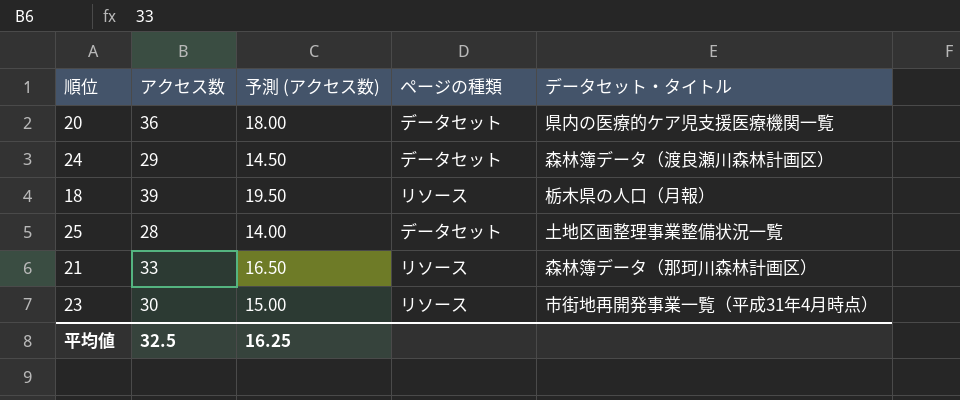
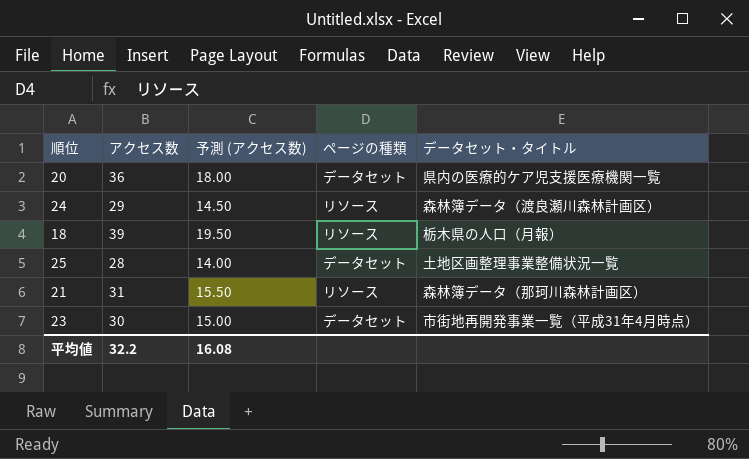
24 | ページの種類: データセット -> リソース
21 | アクセス数: 33 -> 31
21 | 予測 (アクセス数): 16.50 -> 15.50
23 | ページの種類: リソース -> データセット
平均値 | アクセス数: 32.5 -> 32.2
平均値 | 予測 (アクセス数): 16.25 -> 16.08

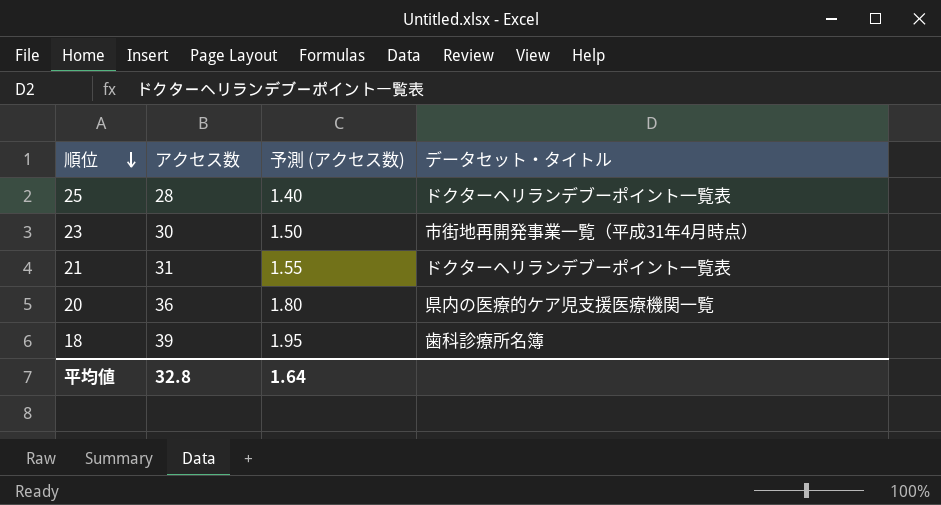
row order: none -> 順位 descending
column ページの種類 | position: 4 -> none
column 予測 (アクセス数) | formula: [アクセス数] * 0.5 -> [アクセス数] * 0.05
row 24: 29 | 14.50 | リソース | 森林簿データ（渡良瀬川森林計画区） -> none
25 | データセット・タイトル: 土地区画整理事業整備状況一覧 -> ドクターヘリランデブーポイント一覧表
21 | データセット・タイトル: 森林簿データ（那珂川森林計画区） -> ドクターヘリランデブーポイント一覧表
18 | データセット・タイトル: 栃木県の人口（月報） -> 歯科診療所名簿
平均値 | アクセス数: 32.2 -> 32.8
平均値 | 予測 (アクセス数): 16.08 -> 1.64

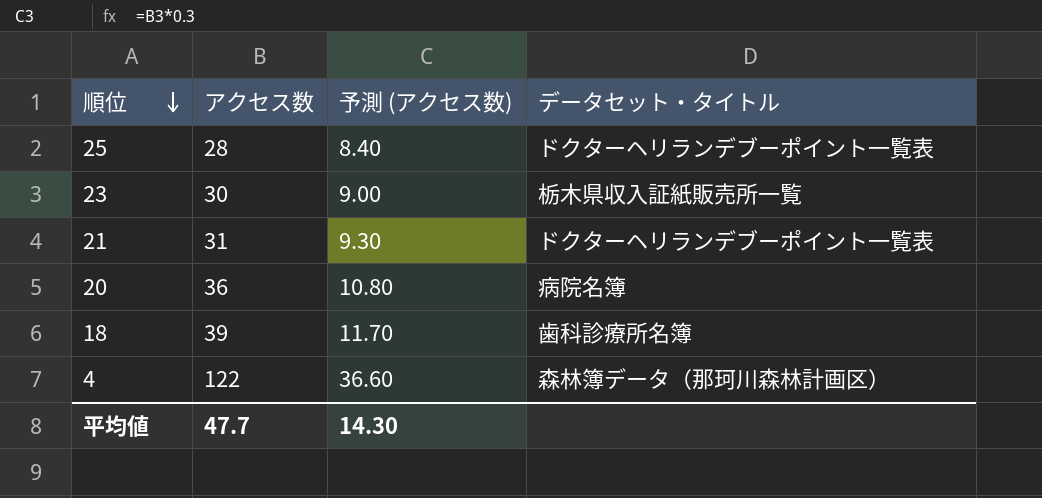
column 予測 (アクセス数) | formula: [アクセス数] * 0.05 -> [アクセス数] * 0.3
23 | データセット・タイトル: 市街地再開発事業一覧（平成31年4月時点） -> 栃木県収入証紙販売所一覧
20 | データセット・タイトル: 県内の医療的ケア児支援医療機関一覧 -> 病院名簿
row 4: none -> 122 | 36.60 | 森林簿データ（那珂川森林計画区）
平均値 | アクセス数: 32.8 -> 47.7
平均値 | 予測 (アクセス数): 1.64 -> 14.30

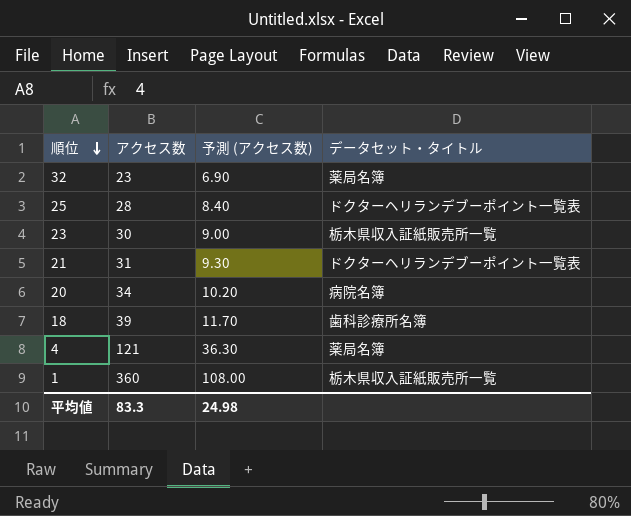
row 32: none -> 23 | 6.90 | 薬局名簿
20 | アクセス数: 36 -> 34
20 | 予測 (アクセス数): 10.80 -> 10.20
4 | アクセス数: 122 -> 121
4 | 予測 (アクセス数): 36.60 -> 36.30
4 | データセット・タイトル: 森林簿データ（那珂川森林計画区） -> 薬局名簿
row 1: none -> 360 | 108.00 | 栃木県収入証紙販売所一覧
平均値 | アクセス数: 47.7 -> 83.3
平均値 | 予測 (アクセス数): 14.30 -> 24.98

